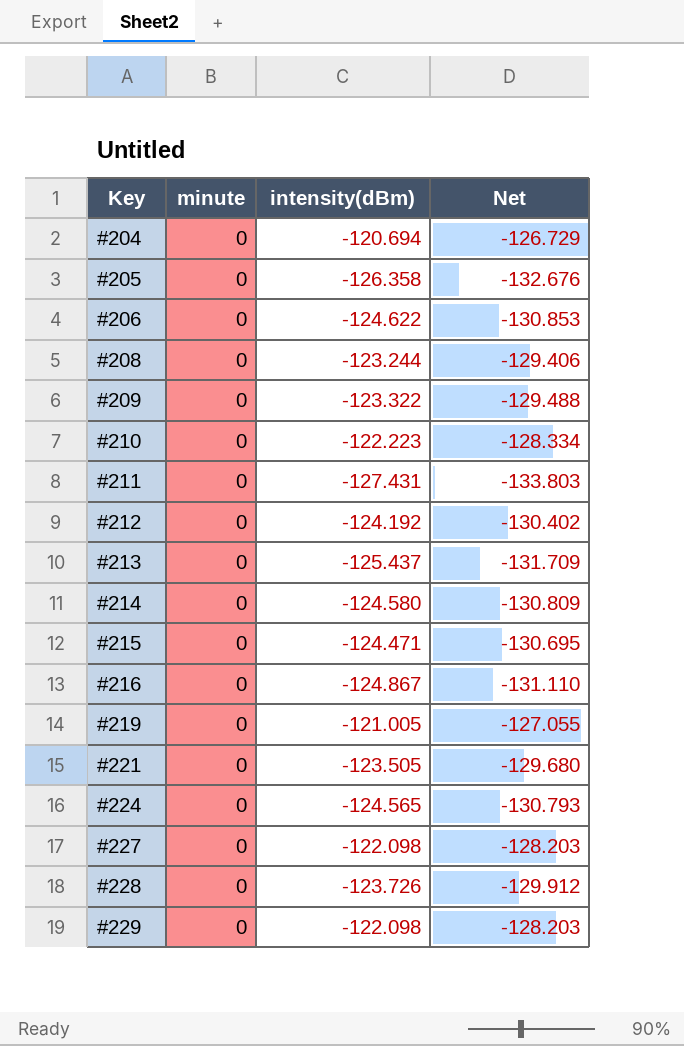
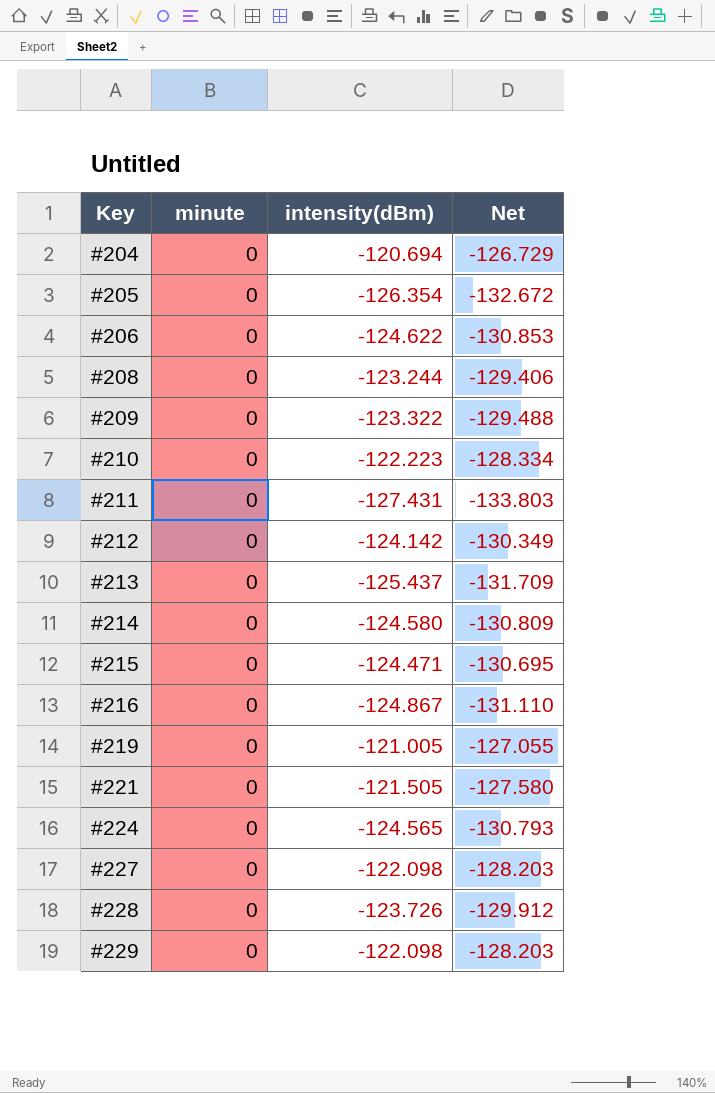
#205 | intensity(dBm): -126.358 -> -126.354
#205 | Net: -132.676 -> -132.672
#212 | intensity(dBm): -124.192 -> -124.142
#212 | Net: -130.402 -> -130.349
#221 | intensity(dBm): -123.505 -> -121.505
#221 | Net: -129.680 -> -127.580

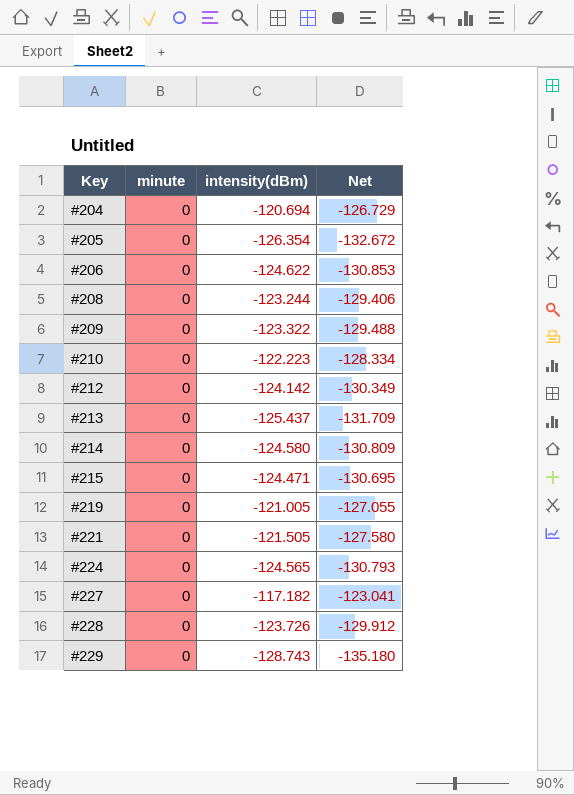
row #211: 0 | -127.431 | -133.803 -> none
row #216: 0 | -124.867 | -131.110 -> none
#227 | intensity(dBm): -122.098 -> -117.182
#227 | Net: -128.203 -> -123.041
#229 | intensity(dBm): -122.098 -> -128.743
#229 | Net: -128.203 -> -135.180

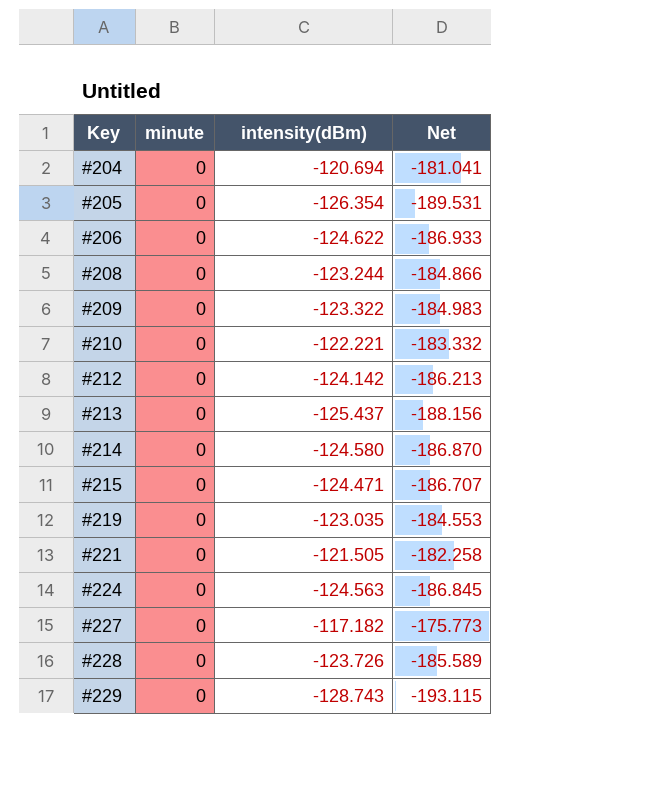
column Net | formula: [intensity(dBm)] * 1.05 -> [intensity(dBm)] * 1.5
#210 | intensity(dBm): -122.223 -> -122.221
#219 | intensity(dBm): -121.005 -> -123.035
#224 | intensity(dBm): -124.565 -> -124.563

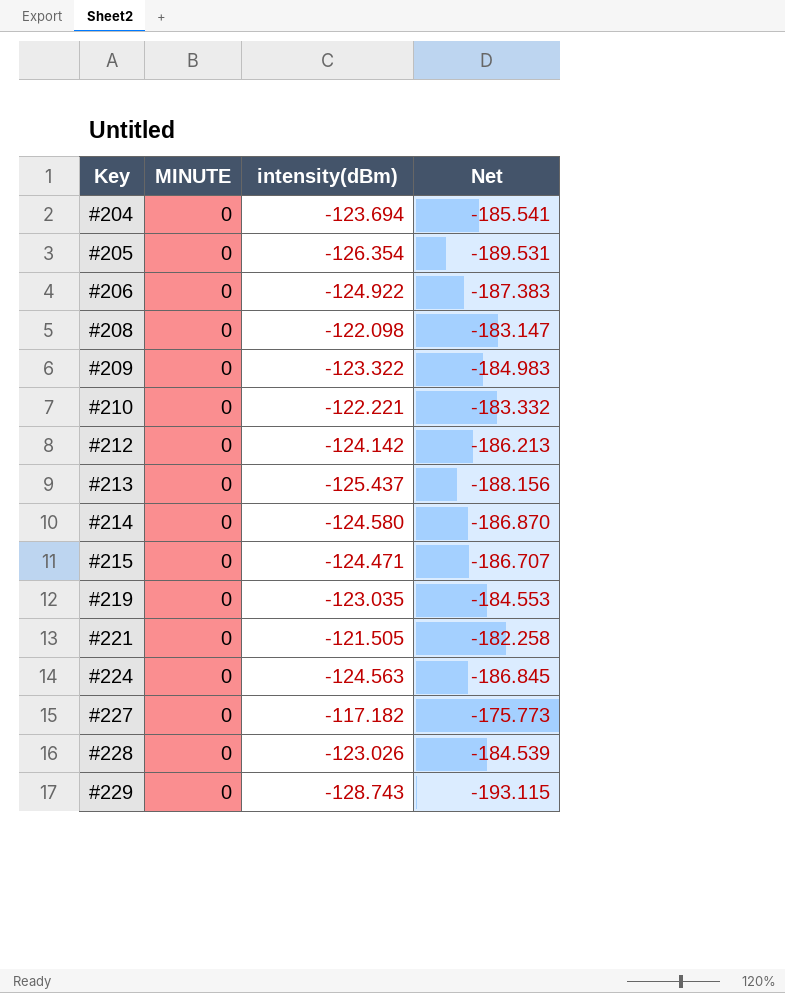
column name: minute -> MINUTE
#204 | intensity(dBm): -120.694 -> -123.694
#204 | Net: -181.041 -> -185.541
#206 | intensity(dBm): -124.622 -> -124.922
#206 | Net: -186.933 -> -187.383
#208 | intensity(dBm): -123.244 -> -122.098
#208 | Net: -184.866 -> -183.147
#228 | intensity(dBm): -123.726 -> -123.026
#228 | Net: -185.589 -> -184.539

